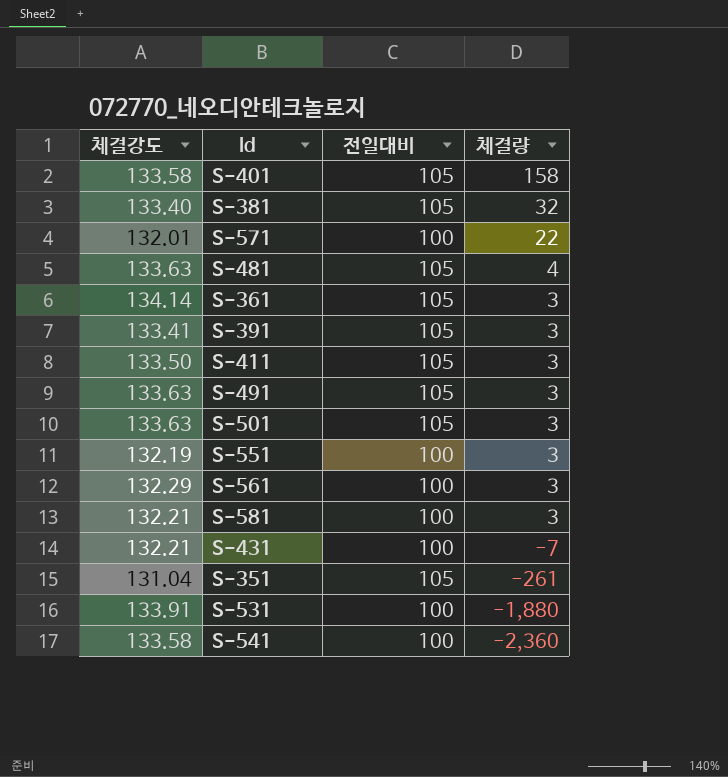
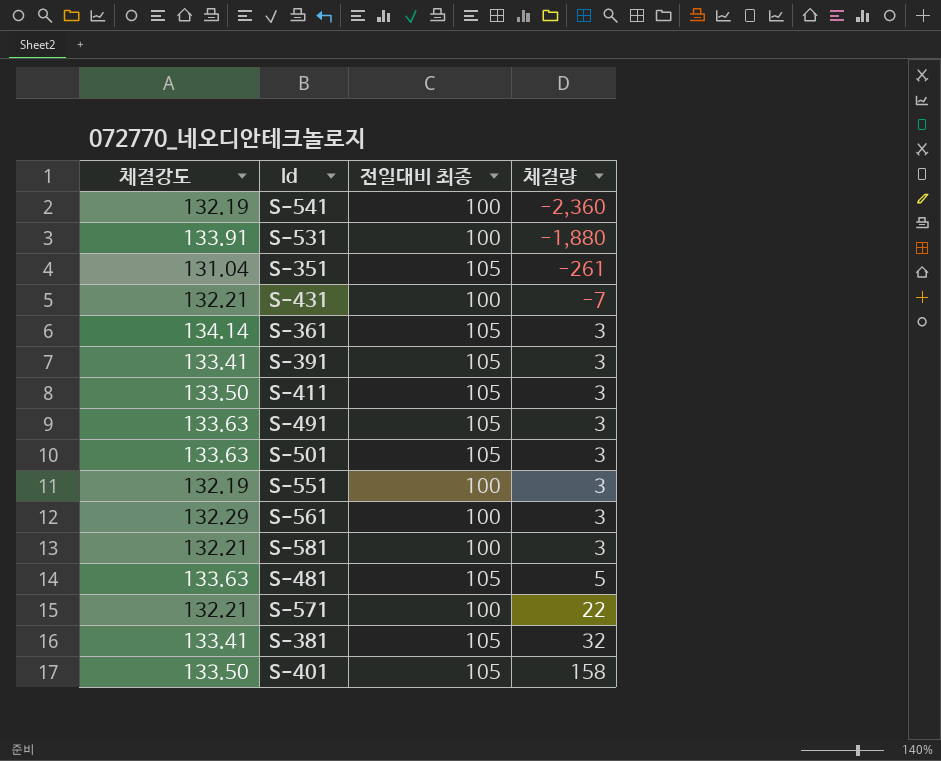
row order: 체결량 descending -> 체결량 ascending
column name: 전일대비 -> 전일대비 최종
S-541 | 체결강도: 133.58 -> 132.19
S-481 | 체결량: 4 -> 5
S-571 | 체결강도: 132.01 -> 132.21
S-381 | 체결강도: 133.40 -> 133.41
S-401 | 체결강도: 133.58 -> 133.50

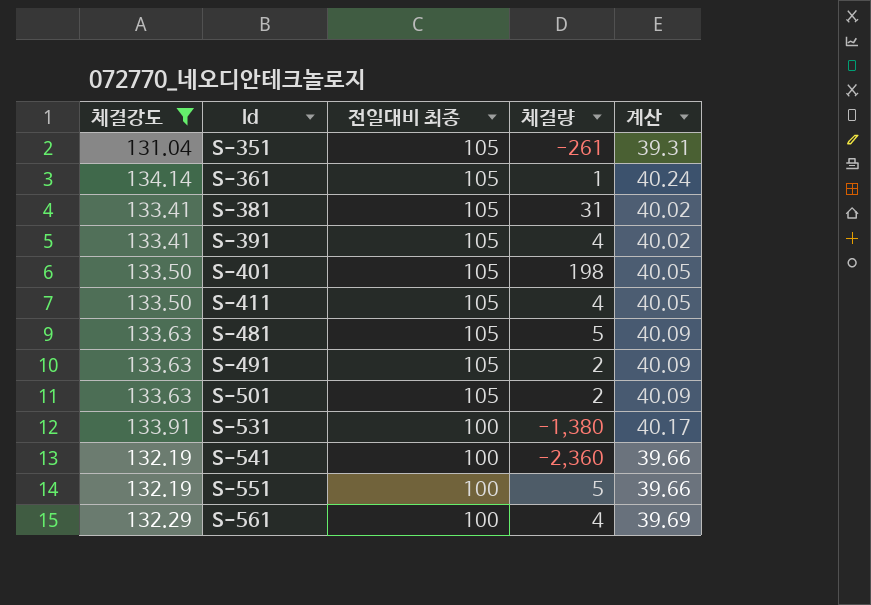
filter: none -> 체결강도 != 132.21
row order: 체결량 ascending -> Id ascending
column 계산 | formula: none -> [체결강도] * 0.3
S-361 | 체결량: 3 -> 1
S-381 | 체결량: 32 -> 31
S-391 | 체결량: 3 -> 4
S-401 | 체결량: 158 -> 198
S-411 | 체결량: 3 -> 4
S-491 | 체결량: 3 -> 2
S-501 | 체결량: 3 -> 2
S-531 | 체결량: -1,880 -> -1,380
S-551 | 체결량: 3 -> 5
S-561 | 체결량: 3 -> 4

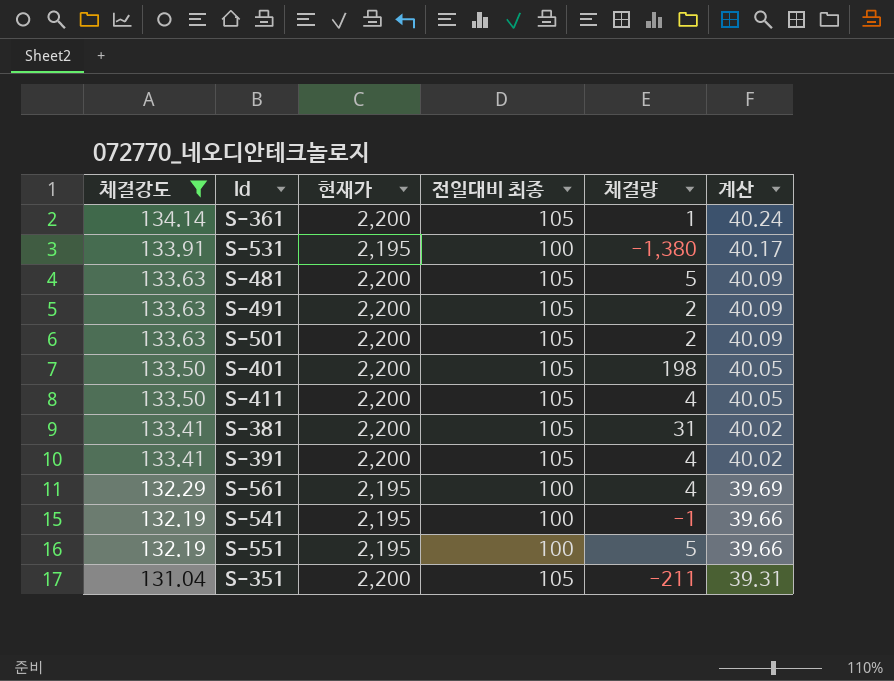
row order: Id ascending -> 체결강도 descending
column 현재가 | position: none -> 3
S-541 | 체결량: -2,360 -> -1
S-351 | 체결량: -261 -> -211

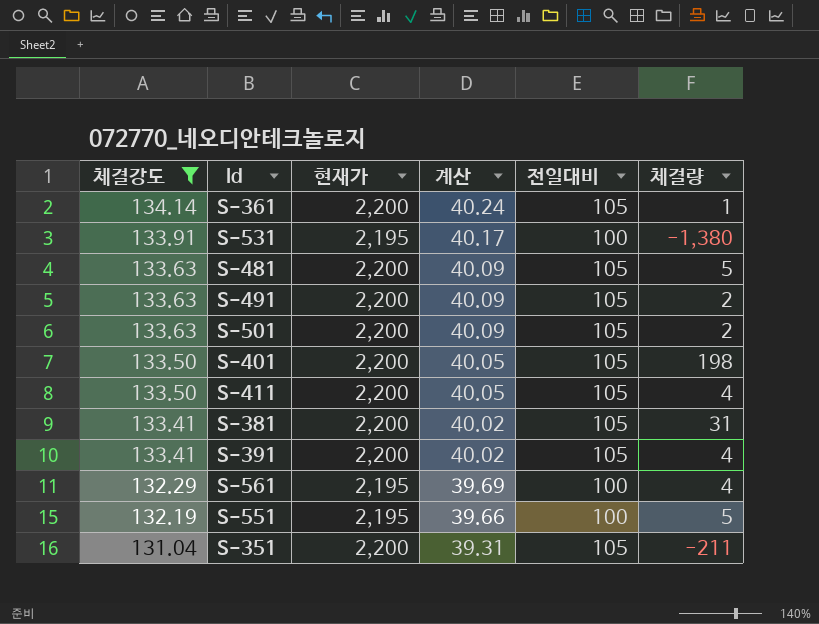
column 계산 | position: 6 -> 4
column name: 전일대비 최종 -> 전일대비
row S-541: 132.19 | 2,195 | 100 | -1 | 39.66 -> none

